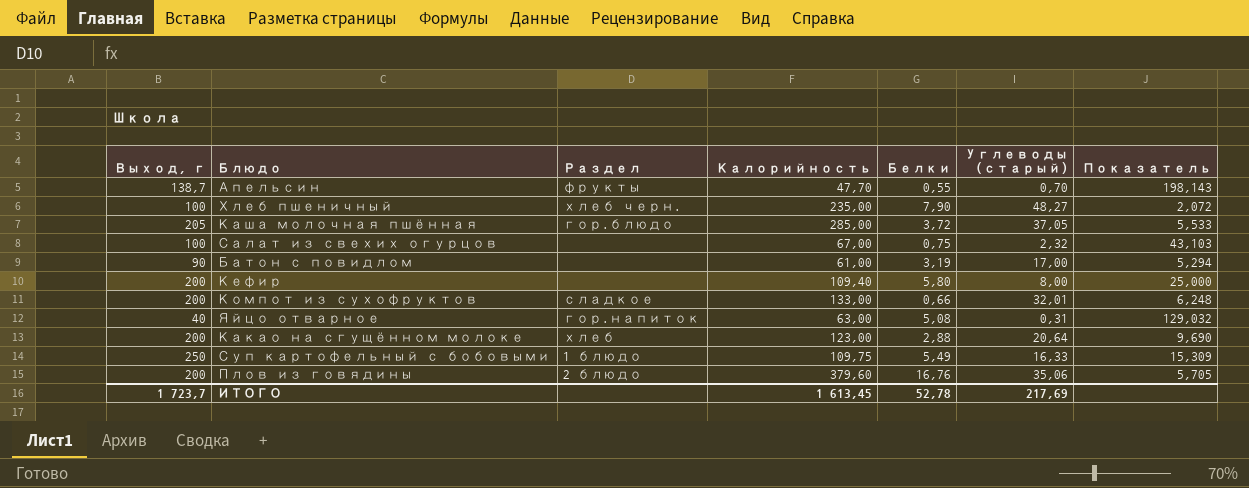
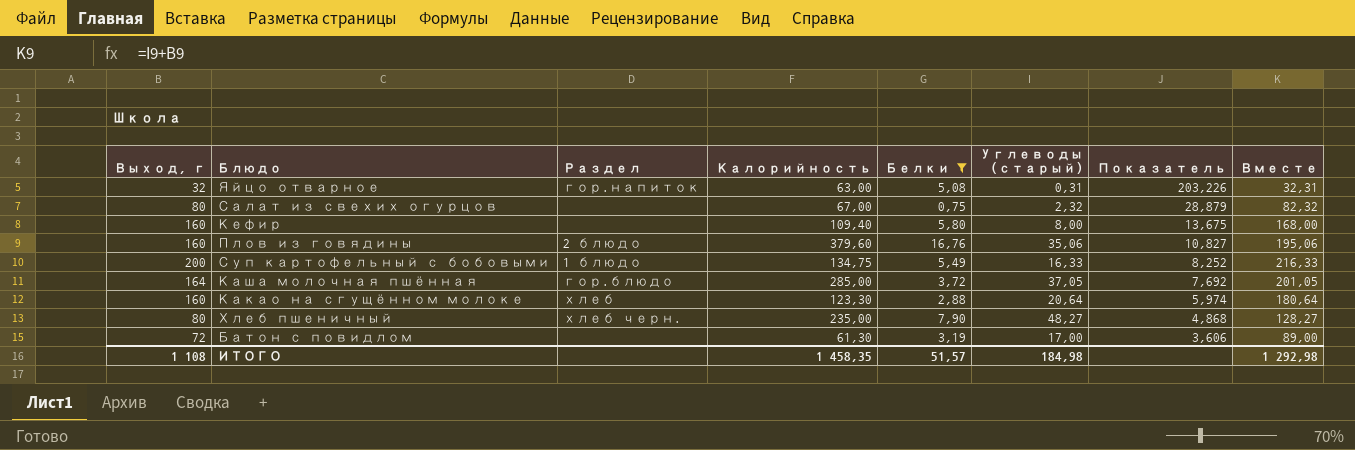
filter: none -> Белки >= 0,75
row order: none -> Показатель descending
column Показатель | formula: [Выход, г] / [Углеводы (старый)] -> [Калорийность] / [Углеводы (старый)]
column Вместе | formula: none -> [Выход, г] + [Углеводы (старый)]
Яйцо отварное | Выход, г: 40 -> 32
Салат из свехих огурцов | Выход, г: 100 -> 80
Кефир | Выход, г: 200 -> 160
Плов из говядины | Выход, г: 200 -> 160
Суп картофельный с бобовыми | Выход, г: 250 -> 200
Суп картофельный с бобовыми | Калорийность: 109,75 -> 134,75
Каша молочная пшённая | Выход, г: 205 -> 164
Какао на сгущённом молоке | Выход, г: 200 -> 160
Какао на сгущённом молоке | Калорийность: 123,00 -> 123,30
Хлеб пшеничный | Выход, г: 100 -> 80
Батон с повидлом | Выход, г: 90 -> 72
Батон с повидлом | Калорийность: 61,00 -> 61,30
ИТОГО | Выход, г: 1 723,7 -> 1 108
ИТОГО | Калорийность: 1 613,45 -> 1 458,35
ИТОГО | Белки: 52,78 -> 51,57
ИТОГО | Углеводы (старый): 217,69 -> 184,98

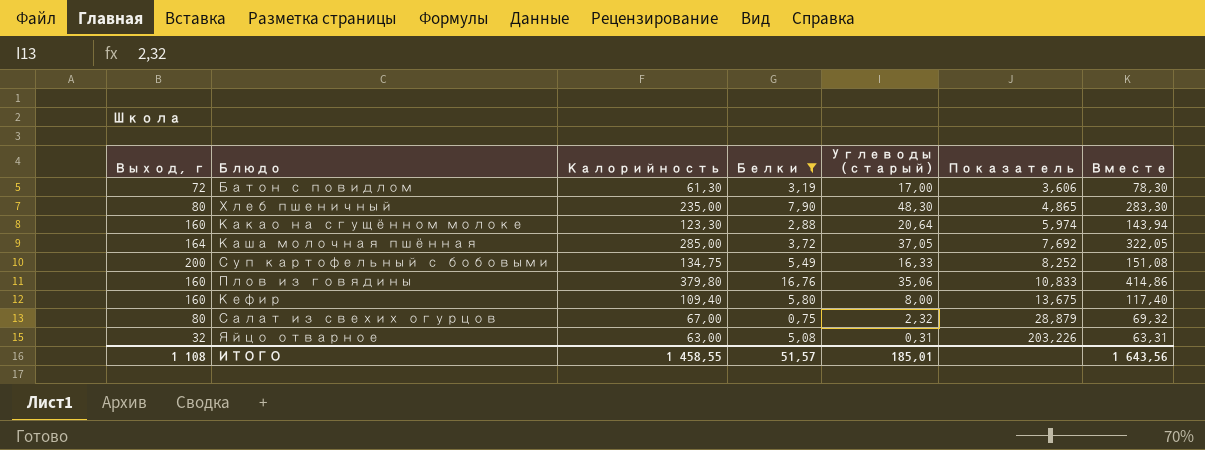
row order: Показатель descending -> Показатель ascending
column Раздел | position: 3 -> none
column Вместе | formula: [Выход, г] + [Углеводы (старый)] -> [Калорийность] + [Углеводы (старый)]
Хлеб пшеничный | Углеводы (старый): 48,27 -> 48,30
Хлеб пшеничный | Показатель: 4,868 -> 4,865
Плов из говядины | Калорийность: 379,60 -> 379,80
Плов из говядины | Показатель: 10,827 -> 10,833
ИТОГО | Калорийность: 1 458,35 -> 1 458,55
ИТОГО | Углеводы (старый): 184,98 -> 185,01
ИТОГО | Вместе: 1 292,98 -> 1 643,56

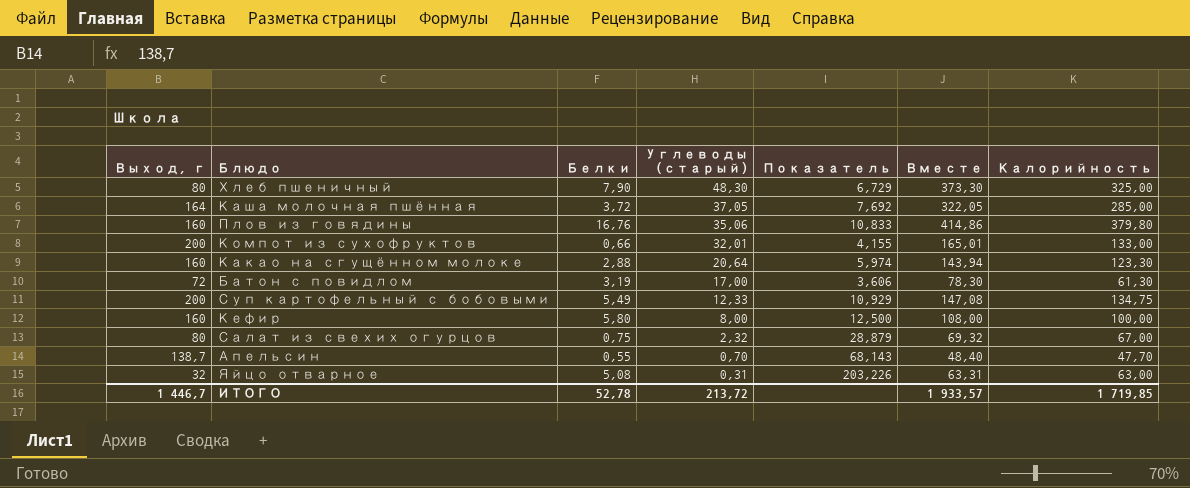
filter: Белки >= 0,75 -> none
row order: Показатель ascending -> Углеводы (старый) descending
column Калорийность | position: 3 -> 7
Хлеб пшеничный | Показатель: 4,865 -> 6,729
Хлеб пшеничный | Вместе: 283,30 -> 373,30
Хлеб пшеничный | Калорийность: 235,00 -> 325,00
Суп картофельный с бобовыми | Углеводы (старый): 16,33 -> 12,33
Суп картофельный с бобовыми | Показатель: 8,252 -> 10,929
Суп картофельный с бобовыми | Вместе: 151,08 -> 147,08
Кефир | Показатель: 13,675 -> 12,500
Кефир | Вместе: 117,40 -> 108,00
Кефир | Калорийность: 109,40 -> 100,00
ИТОГО | Выход, г: 1 108 -> 1 446,7
ИТОГО | Белки: 51,57 -> 52,78
ИТОГО | Углеводы (старый): 185,01 -> 213,72
ИТОГО | Вместе: 1 643,56 -> 1 933,57
ИТОГО | Калорийность: 1 458,55 -> 1 719,85

